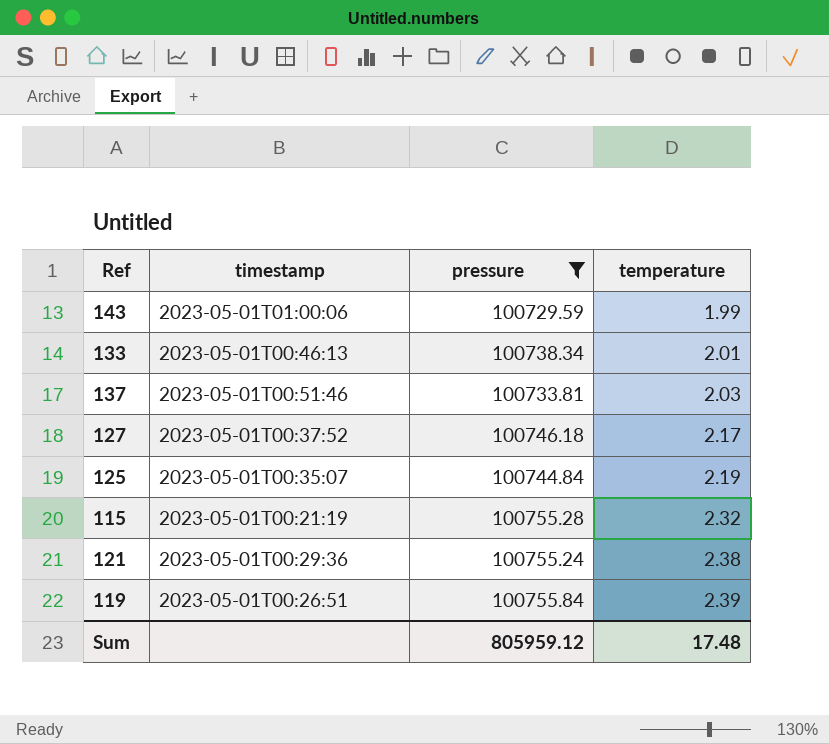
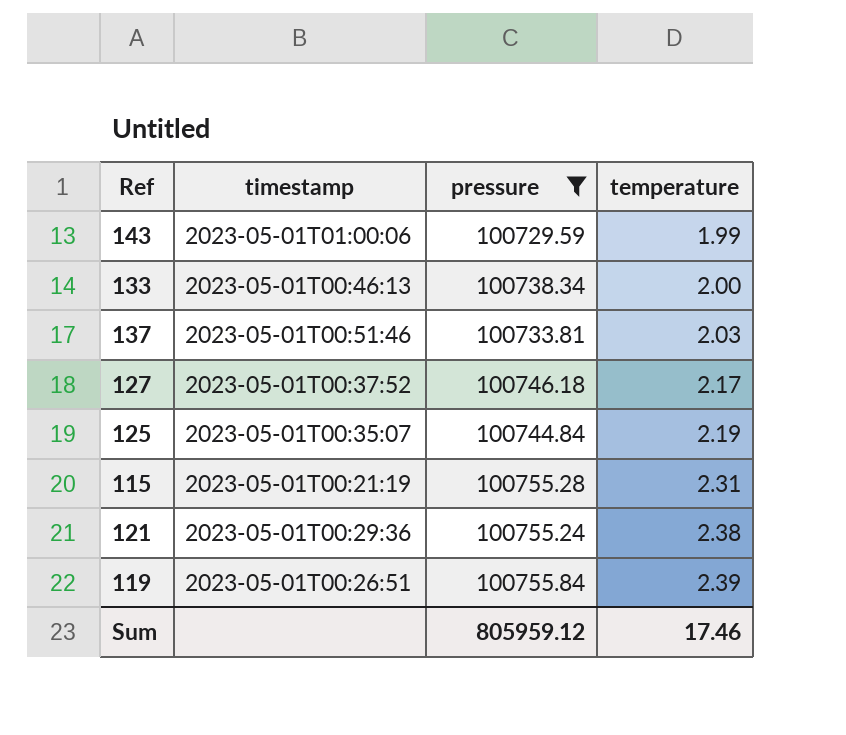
133 | temperature: 2.01 -> 2.00
115 | temperature: 2.32 -> 2.31
Sum | temperature: 17.48 -> 17.46

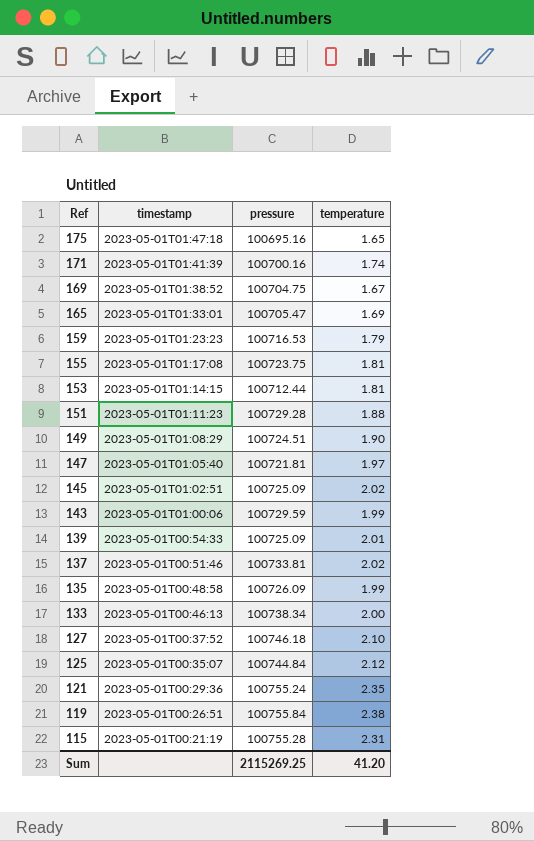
filter: pressure >= 100729.59 -> none
row order: temperature ascending -> Ref descending
137 | temperature: 2.03 -> 2.02
127 | temperature: 2.17 -> 2.10
125 | temperature: 2.19 -> 2.12
121 | temperature: 2.38 -> 2.35
119 | temperature: 2.39 -> 2.38
Sum | pressure: 805959.12 -> 2115269.25
Sum | temperature: 17.46 -> 41.20

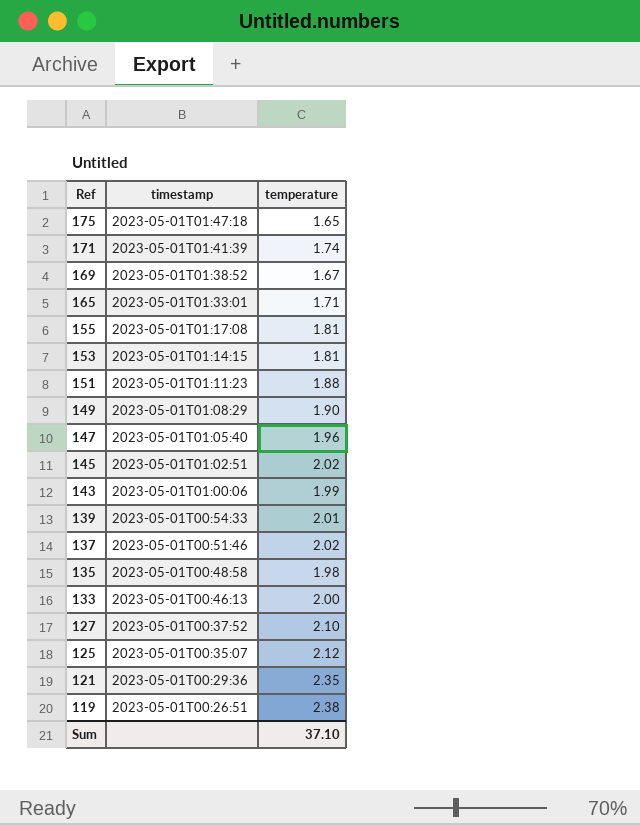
column pressure | position: 3 -> none
row 159: 2023-05-01T01:23:23 | 100716.53 | 1.79 -> none
row 115: 2023-05-01T00:21:19 | 100755.28 | 2.31 -> none
165 | temperature: 1.69 -> 1.71
147 | temperature: 1.97 -> 1.96
135 | temperature: 1.99 -> 1.98
Sum | temperature: 41.20 -> 37.10

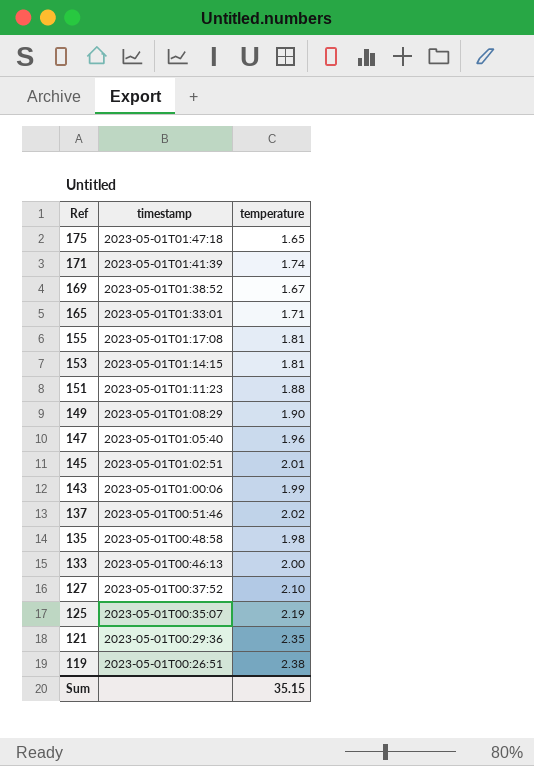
row 139: 2023-05-01T00:54:33 | 2.01 -> none
145 | temperature: 2.02 -> 2.01
125 | temperature: 2.12 -> 2.19
Sum | temperature: 37.10 -> 35.15

